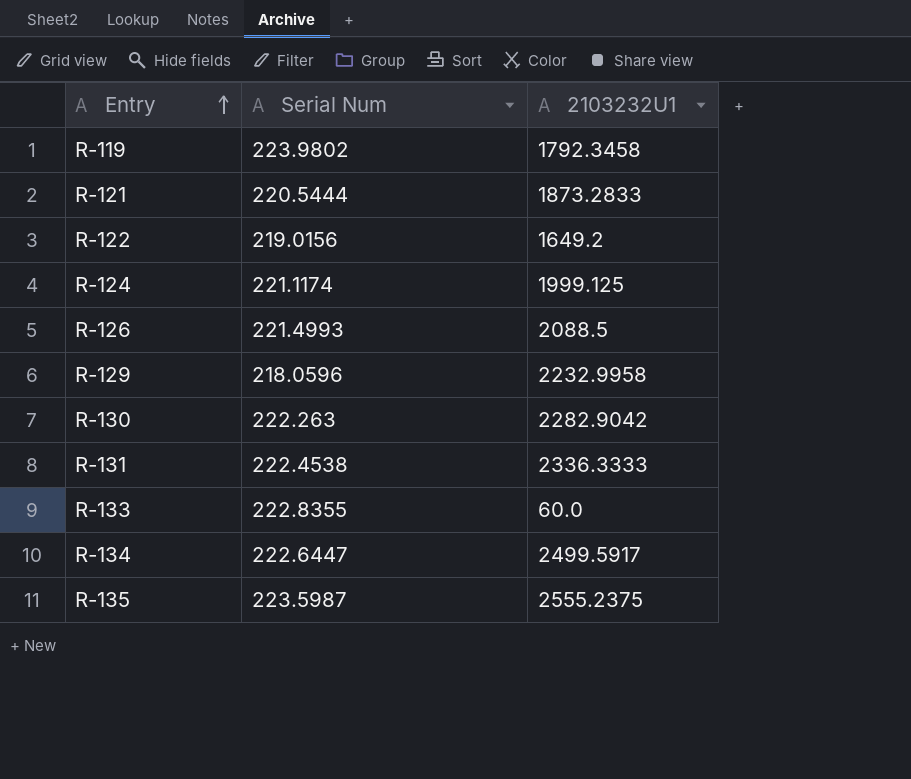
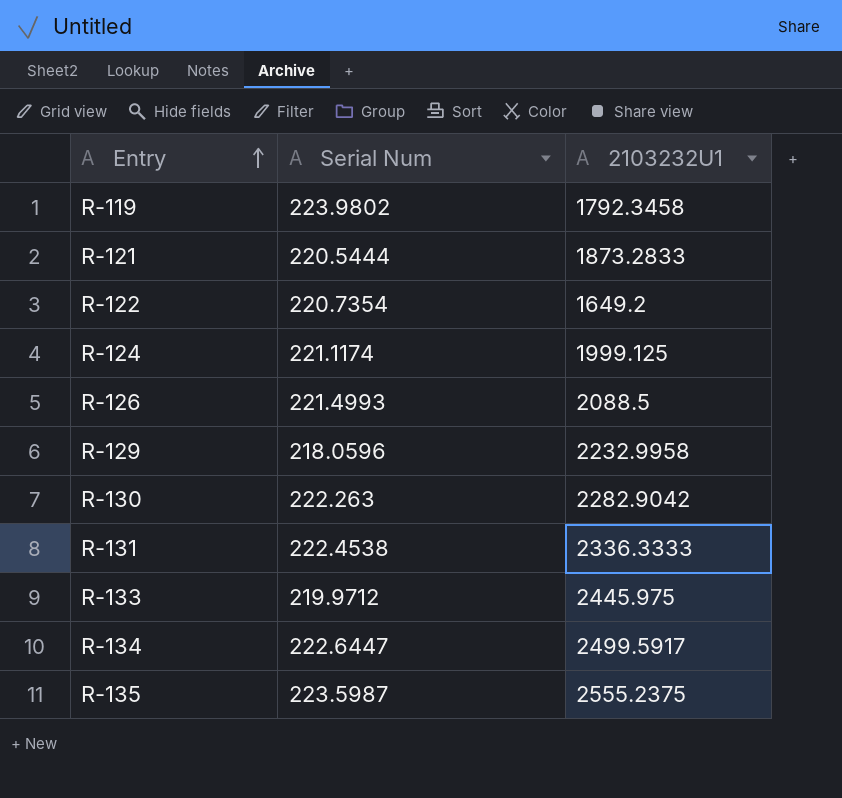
R-122 | Serial Num: 219.0156 -> 220.7354
R-133 | Serial Num: 222.8355 -> 219.9712
R-133 | 2103232U1: 60.0 -> 2445.975

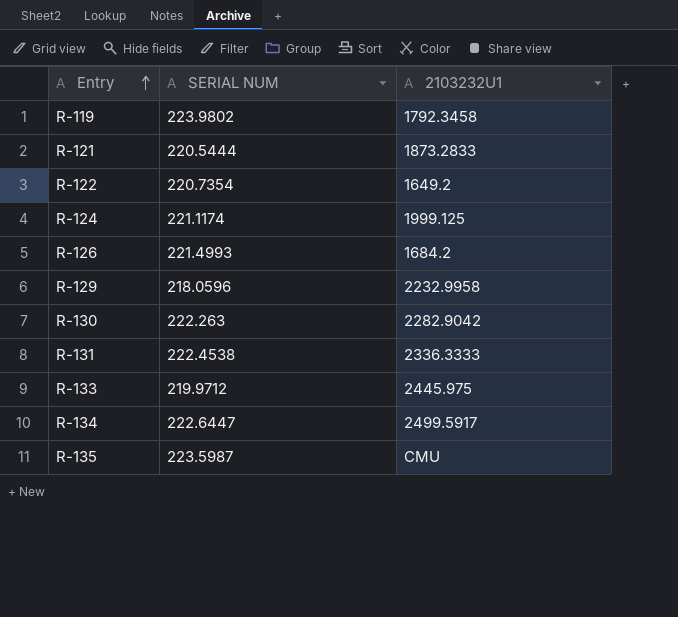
column name: Serial Num -> SERIAL NUM
R-126 | 2103232U1: 2088.5 -> 1684.2
R-135 | 2103232U1: 2555.2375 -> CMU

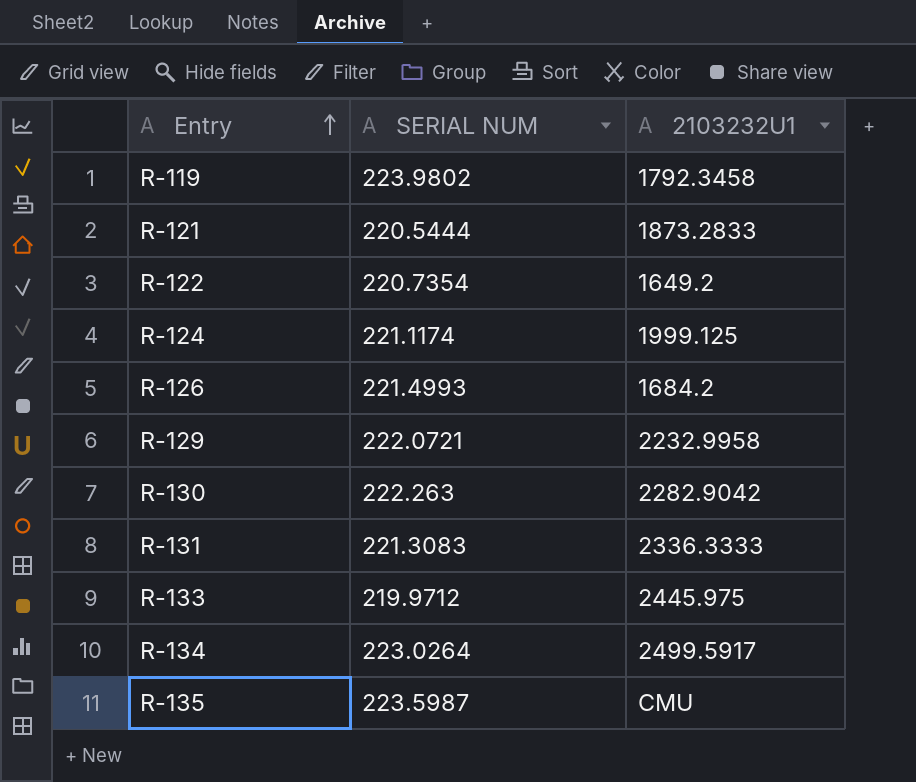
R-129 | SERIAL NUM: 218.0596 -> 222.0721
R-131 | SERIAL NUM: 222.4538 -> 221.3083
R-134 | SERIAL NUM: 222.6447 -> 223.0264

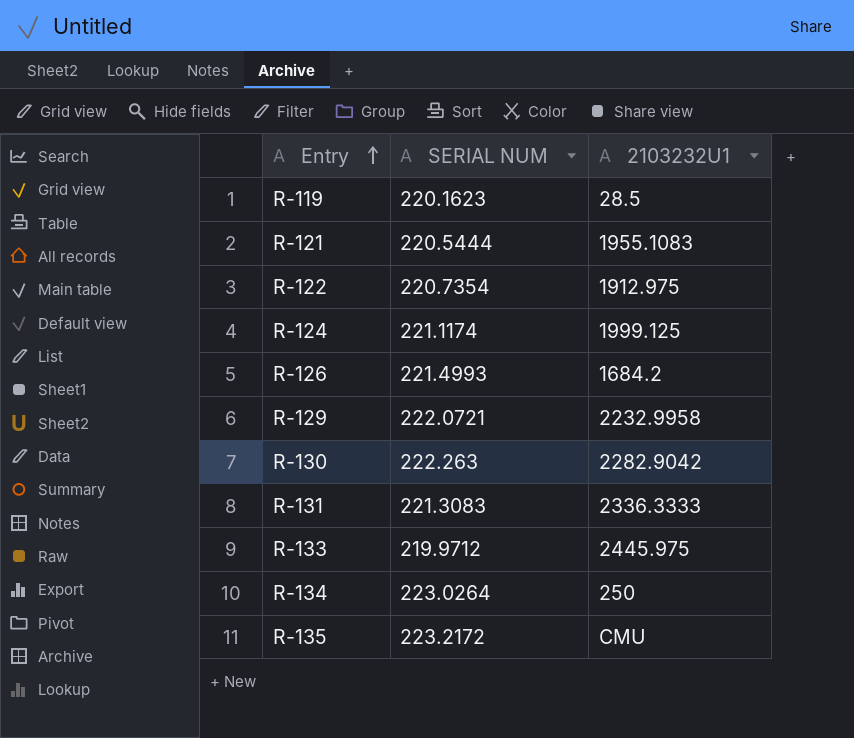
R-119 | SERIAL NUM: 223.9802 -> 220.1623
R-119 | 2103232U1: 1792.3458 -> 28.5
R-121 | 2103232U1: 1873.2833 -> 1955.1083
R-122 | 2103232U1: 1649.2 -> 1912.975
R-134 | 2103232U1: 2499.5917 -> 250
R-135 | SERIAL NUM: 223.5987 -> 223.2172

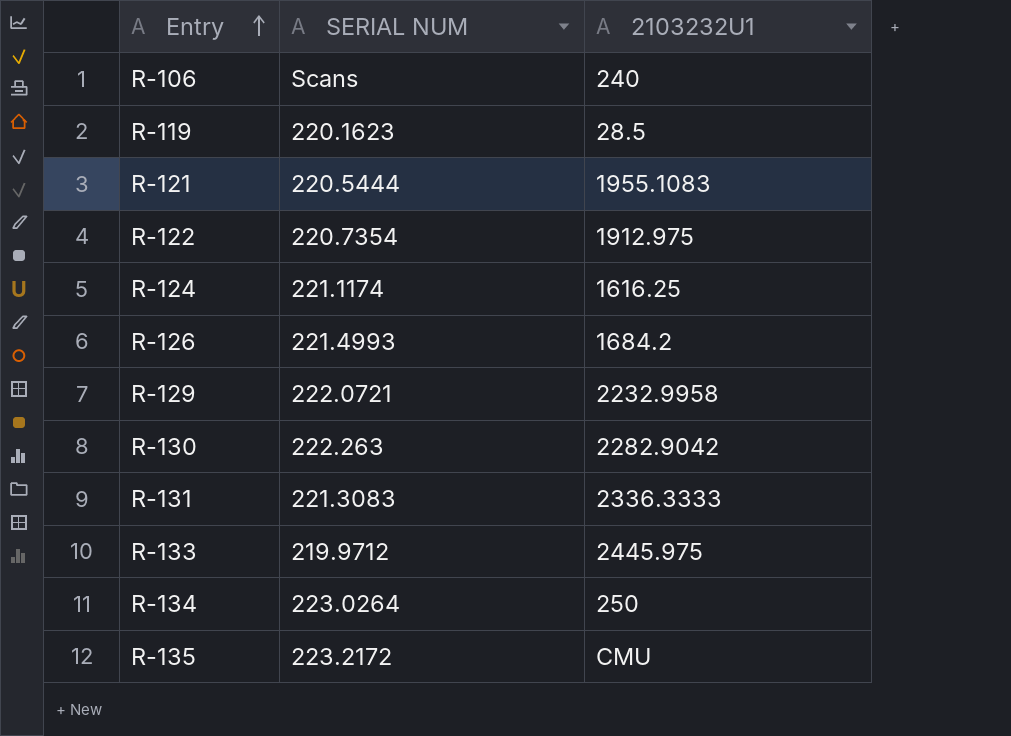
row R-106: none -> Scans | 240
R-124 | 2103232U1: 1999.125 -> 1616.25

